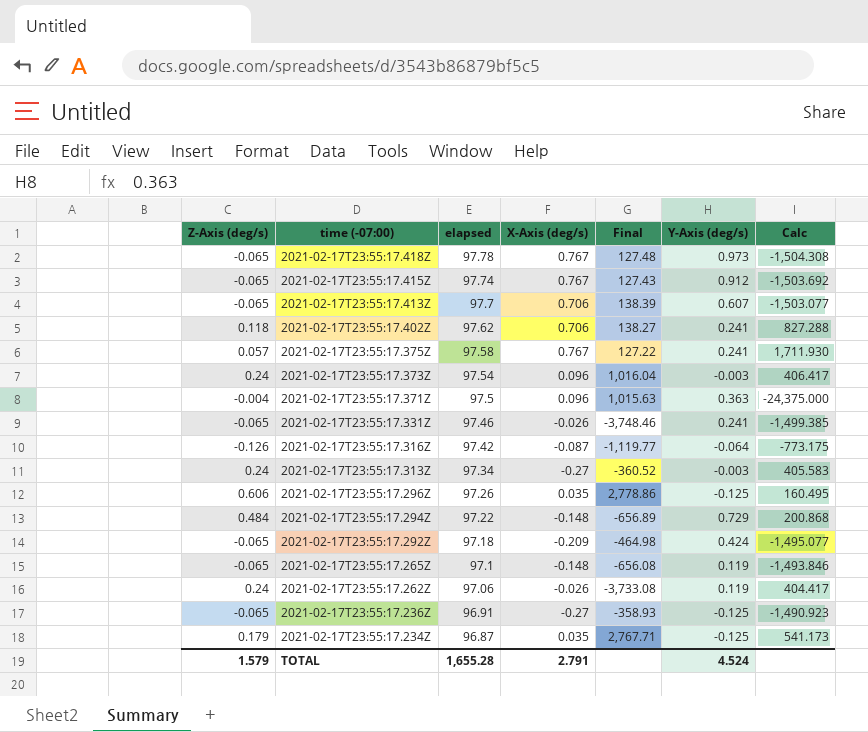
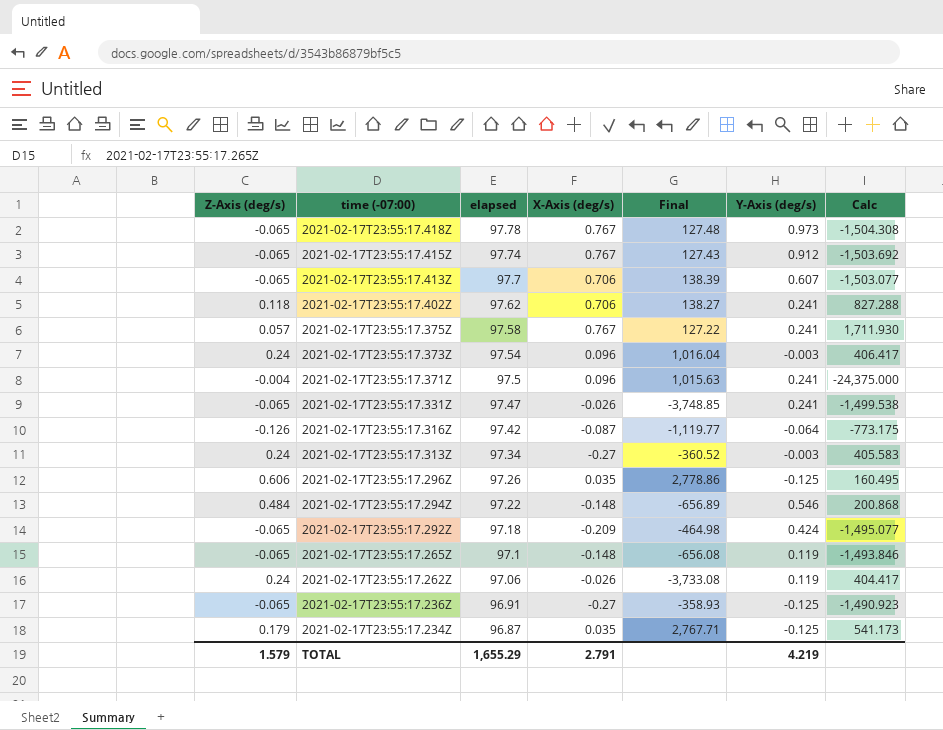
2021-02-17T23:55:17.371Z | Y-Axis (deg/s): 0.363 -> 0.241
2021-02-17T23:55:17.331Z | elapsed: 97.46 -> 97.47
2021-02-17T23:55:17.331Z | Final: -3,748.46 -> -3,748.85
2021-02-17T23:55:17.331Z | Calc: -1,499.385 -> -1,499.538
2021-02-17T23:55:17.294Z | Y-Axis (deg/s): 0.729 -> 0.546
TOTAL | elapsed: 1,655.28 -> 1,655.29
TOTAL | Y-Axis (deg/s): 4.524 -> 4.219

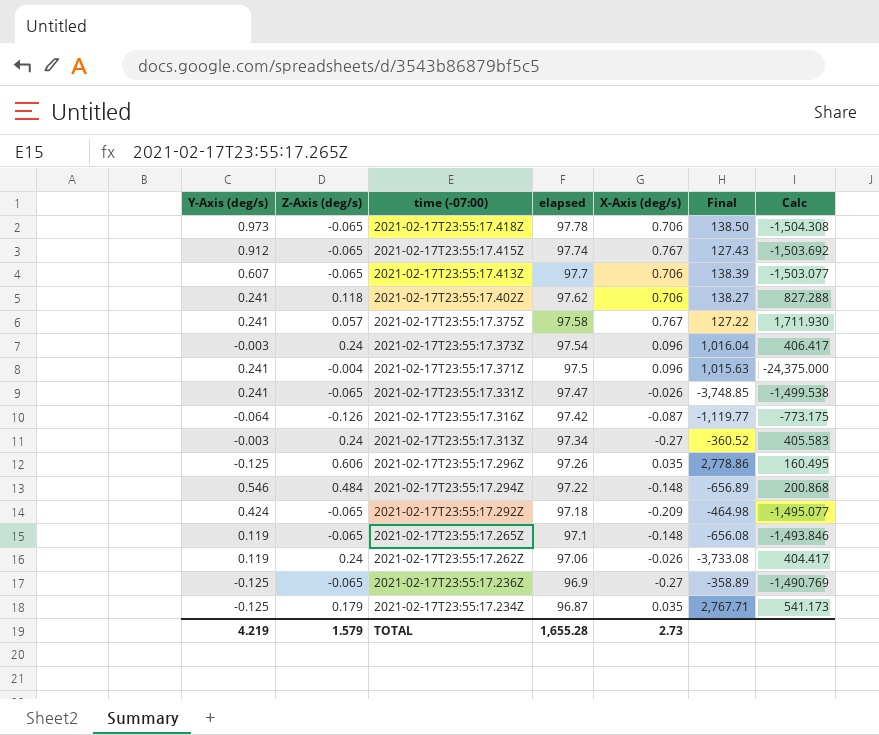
column Y-Axis (deg/s) | position: 6 -> 1
2021-02-17T23:55:17.418Z | X-Axis (deg/s): 0.767 -> 0.706
2021-02-17T23:55:17.418Z | Final: 127.48 -> 138.50
2021-02-17T23:55:17.236Z | elapsed: 96.91 -> 96.9
2021-02-17T23:55:17.236Z | Final: -358.93 -> -358.89
2021-02-17T23:55:17.236Z | Calc: -1,490.923 -> -1,490.769
TOTAL | elapsed: 1,655.29 -> 1,655.28
TOTAL | X-Axis (deg/s): 2.791 -> 2.73

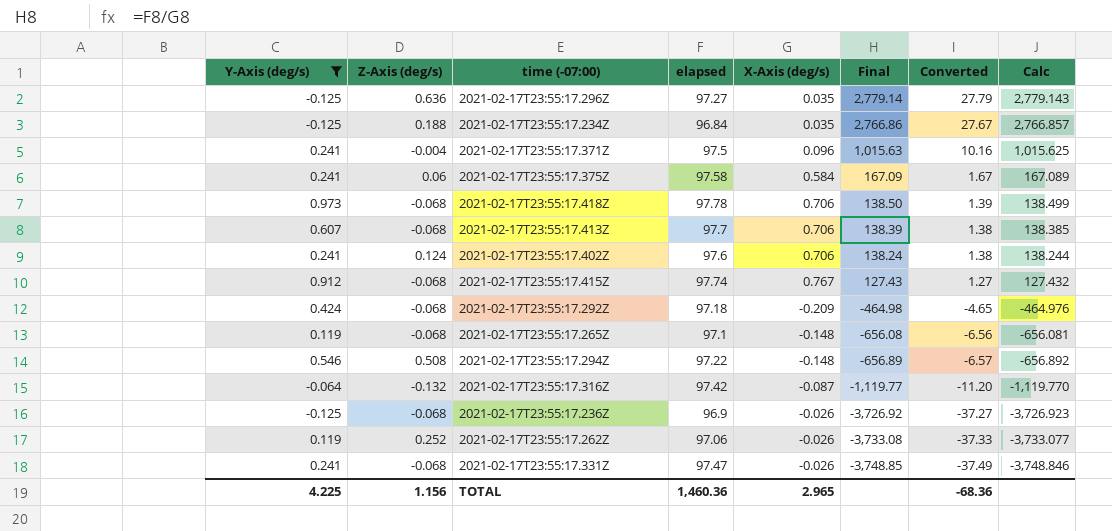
filter: none -> Y-Axis (deg/s) != -0.003
row order: time (-07:00) descending -> Final descending
column Converted | formula: none -> [Final] * 0.01
column Calc | formula: [elapsed] / [Z-Axis (deg/s)] -> [elapsed] / [X-Axis (deg/s)]
2021-02-17T23:55:17.296Z | Z-Axis (deg/s): 0.606 -> 0.636
2021-02-17T23:55:17.296Z | elapsed: 97.26 -> 97.27
2021-02-17T23:55:17.296Z | Final: 2,778.86 -> 2,779.14
2021-02-17T23:55:17.234Z | Z-Axis (deg/s): 0.179 -> 0.188
2021-02-17T23:55:17.234Z | elapsed: 96.87 -> 96.84
2021-02-17T23:55:17.234Z | Final: 2,767.71 -> 2,766.86
2021-02-17T23:55:17.375Z | Z-Axis (deg/s): 0.057 -> 0.06
2021-02-17T23:55:17.375Z | X-Axis (deg/s): 0.767 -> 0.584
2021-02-17T23:55:17.375Z | Final: 127.22 -> 167.09
2021-02-17T23:55:17.418Z | Z-Axis (deg/s): -0.065 -> -0.068
2021-02-17T23:55:17.413Z | Z-Axis (deg/s): -0.065 -> -0.068
2021-02-17T23:55:17.402Z | Z-Axis (deg/s): 0.118 -> 0.124
2021-02-17T23:55:17.402Z | elapsed: 97.62 -> 97.6
2021-02-17T23:55:17.402Z | Final: 138.27 -> 138.24
2021-02-17T23:55:17.415Z | Z-Axis (deg/s): -0.065 -> -0.068
2021-02-17T23:55:17.292Z | Z-Axis (deg/s): -0.065 -> -0.068
2021-02-17T23:55:17.265Z | Z-Axis (deg/s): -0.065 -> -0.068
2021-02-17T23:55:17.294Z | Z-Axis (deg/s): 0.484 -> 0.508
2021-02-17T23:55:17.316Z | Z-Axis (deg/s): -0.126 -> -0.132
2021-02-17T23:55:17.236Z | Z-Axis (deg/s): -0.065 -> -0.068
2021-02-17T23:55:17.236Z | X-Axis (deg/s): -0.27 -> -0.026
2021-02-17T23:55:17.236Z | Final: -358.89 -> -3,726.92
2021-02-17T23:55:17.262Z | Z-Axis (deg/s): 0.24 -> 0.252
2021-02-17T23:55:17.331Z | Z-Axis (deg/s): -0.065 -> -0.068
TOTAL | Y-Axis (deg/s): 4.219 -> 4.225
TOTAL | Z-Axis (deg/s): 1.579 -> 1.156
TOTAL | elapsed: 1,655.28 -> 1,460.36
TOTAL | X-Axis (deg/s): 2.73 -> 2.965

